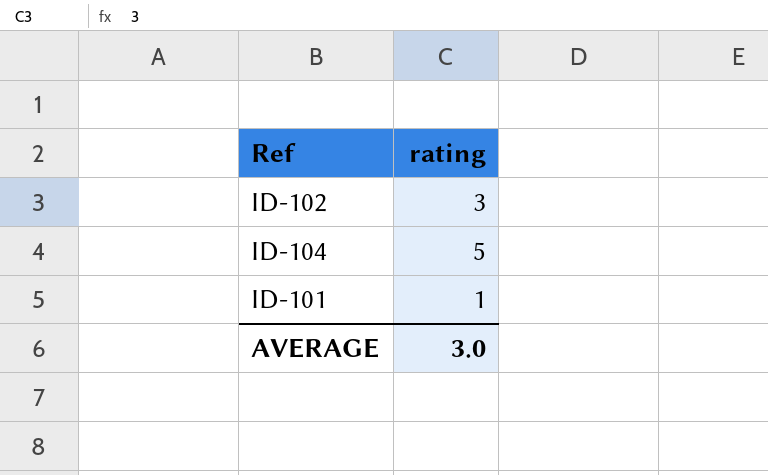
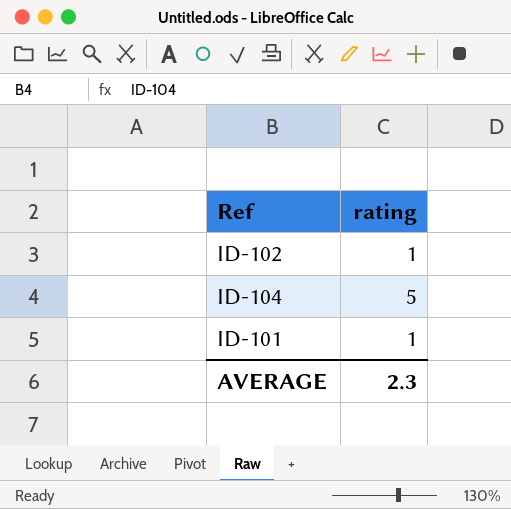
ID-102 | rating: 3 -> 1
AVERAGE | rating: 3.0 -> 2.3

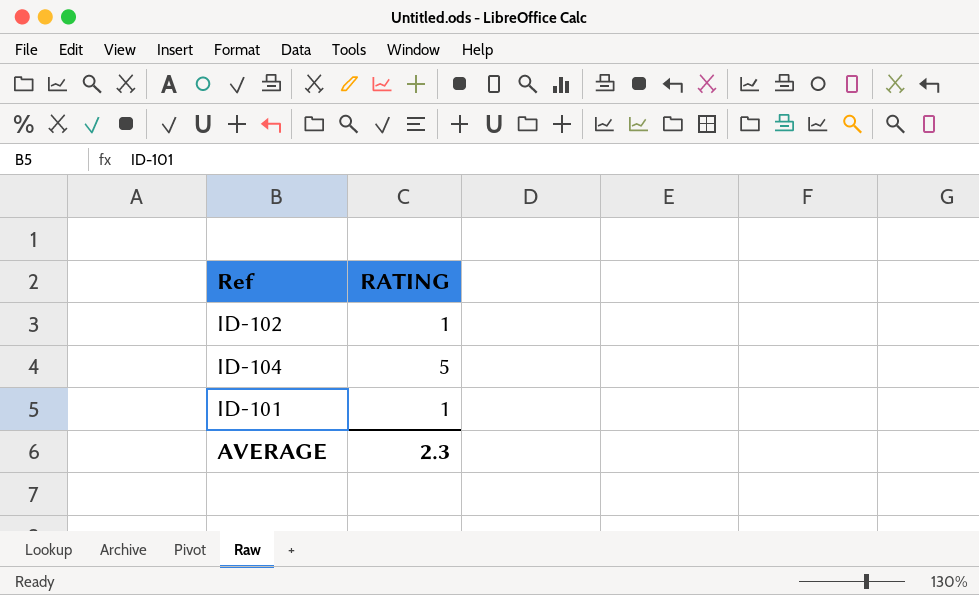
column name: rating -> RATING

